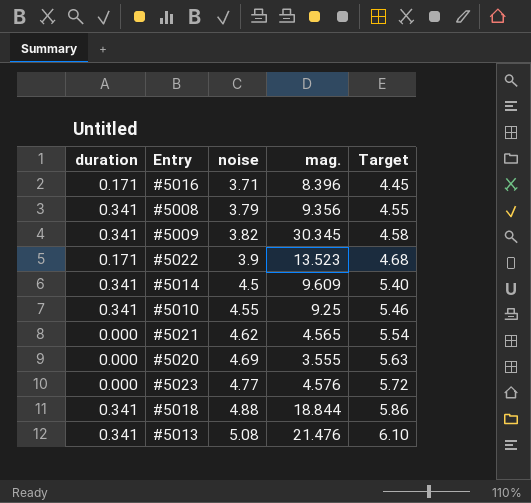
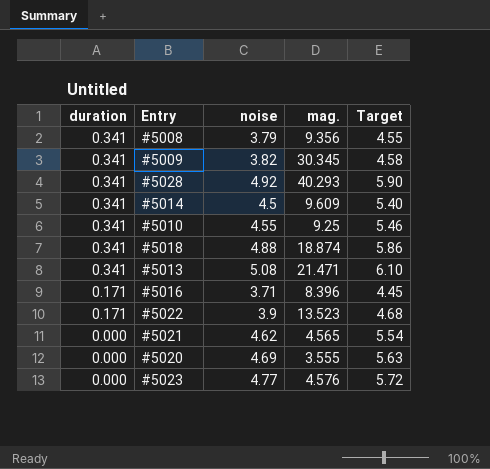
row order: noise ascending -> duration descending
row #5028: none -> 0.341 | 4.92 | 40.293 | 5.90
#5018 | mag.: 18.844 -> 18.874
#5013 | mag.: 21.476 -> 21.471

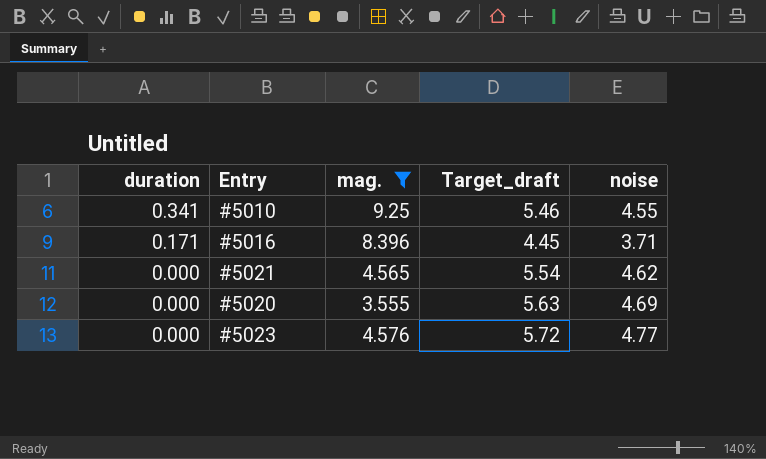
filter: none -> mag. <= 9.25
column name: Target -> Target_draft
column noise | position: 3 -> 5

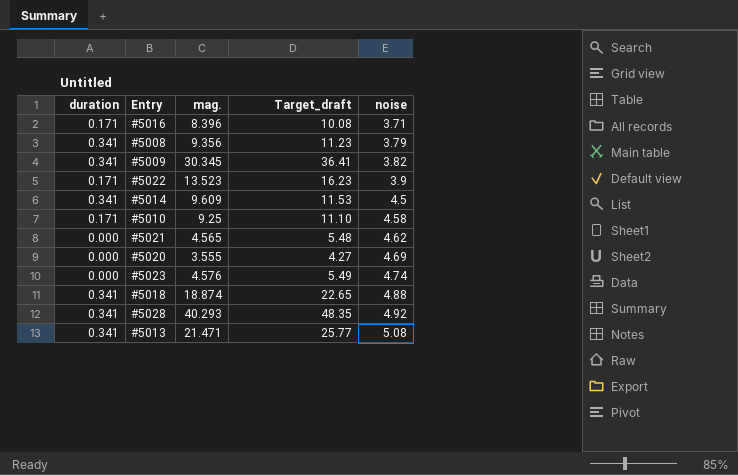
filter: mag. <= 9.25 -> none
row order: duration descending -> noise ascending
column Target_draft | formula: [noise] * 1.2 -> [mag.] * 1.2
#5010 | duration: 0.341 -> 0.171
#5010 | noise: 4.55 -> 4.58
#5023 | noise: 4.77 -> 4.74

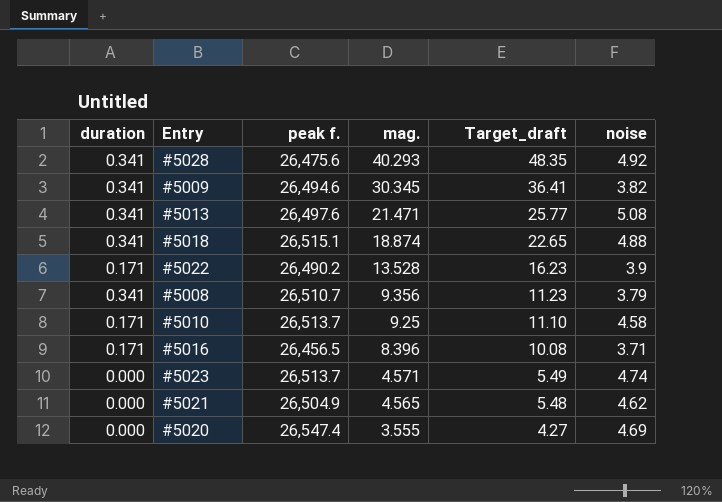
row order: noise ascending -> mag. descending
column peak f. | position: none -> 3
row #5014: 0.341 | 9.609 | 11.53 | 4.5 -> none
#5022 | mag.: 13.523 -> 13.528
#5023 | mag.: 4.576 -> 4.571

